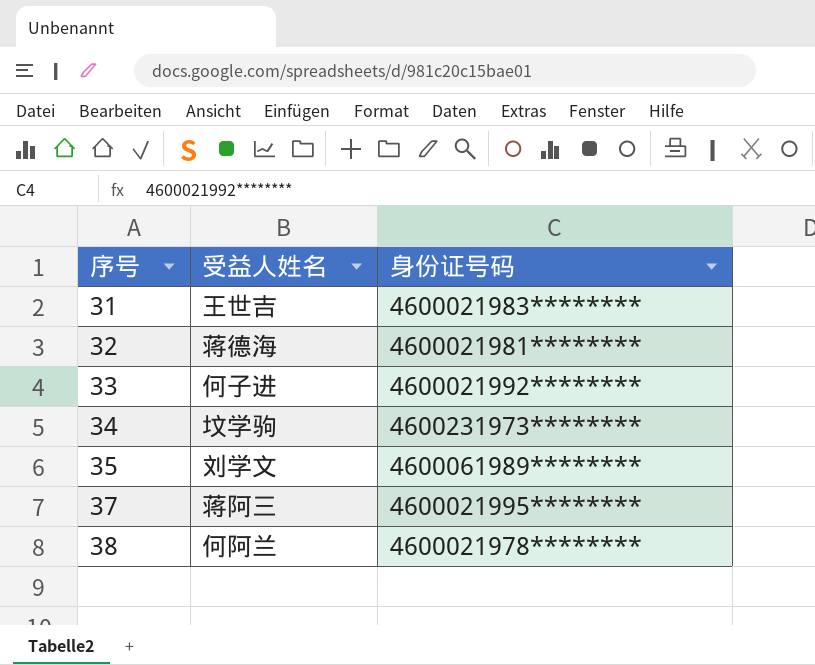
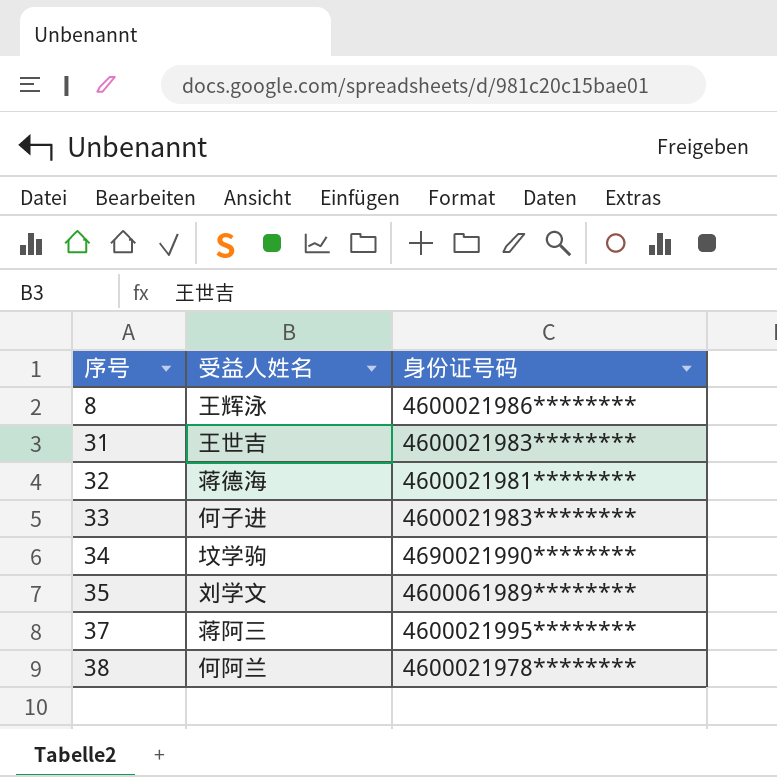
row 8: none -> 王辉泳 | 4600021986********
33 | 身份证号码: 4600021992******** -> 4600021983********
34 | 身份证号码: 4600231973******** -> 4690021990********

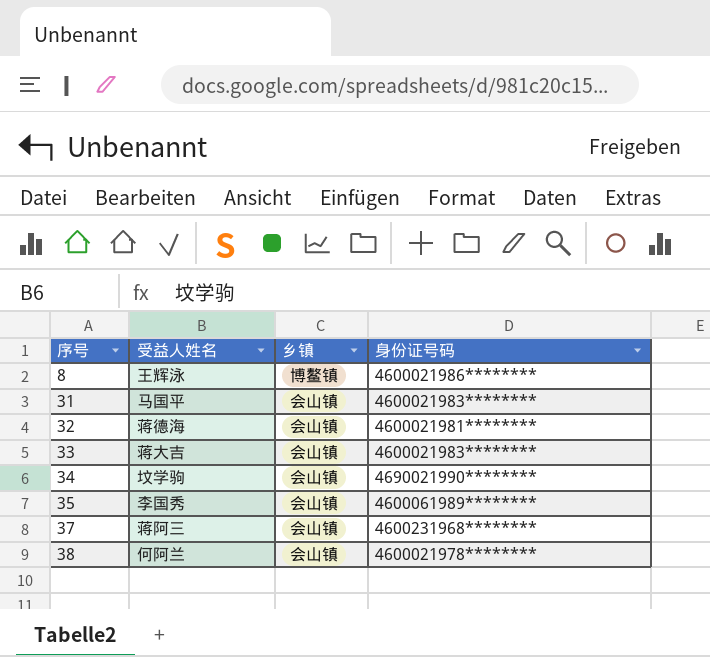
column 乡镇 | position: none -> 3
31 | 受益人姓名: 王世吉 -> 马国平
33 | 受益人姓名: 何子进 -> 蒋大吉
35 | 受益人姓名: 刘学文 -> 李国秀
37 | 身份证号码: 4600021995******** -> 4600231968********

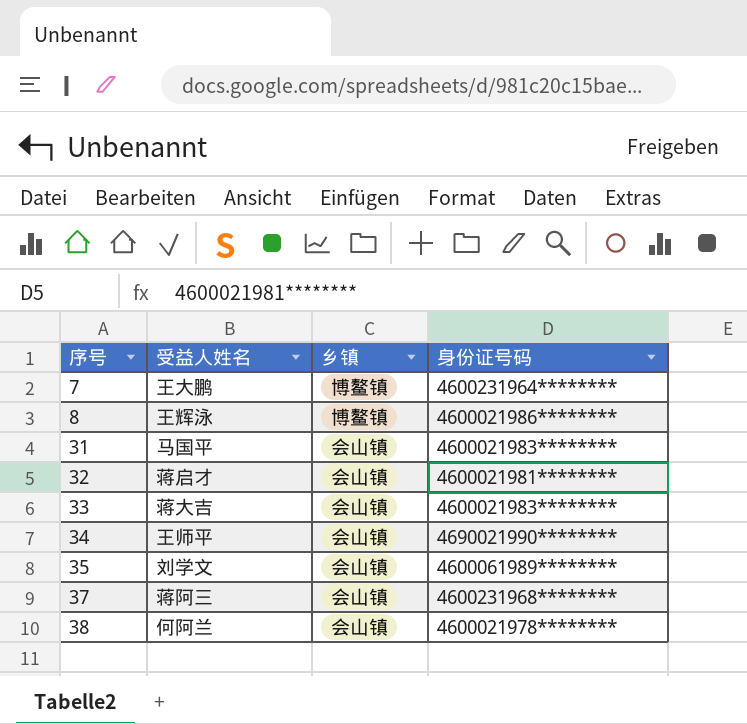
row 7: none -> 王大鹏 | 博鳌镇 | 4600231964********
32 | 受益人姓名: 蒋德海 -> 蒋启才
34 | 受益人姓名: 坟学驹 -> 王师平
35 | 受益人姓名: 李国秀 -> 刘学文

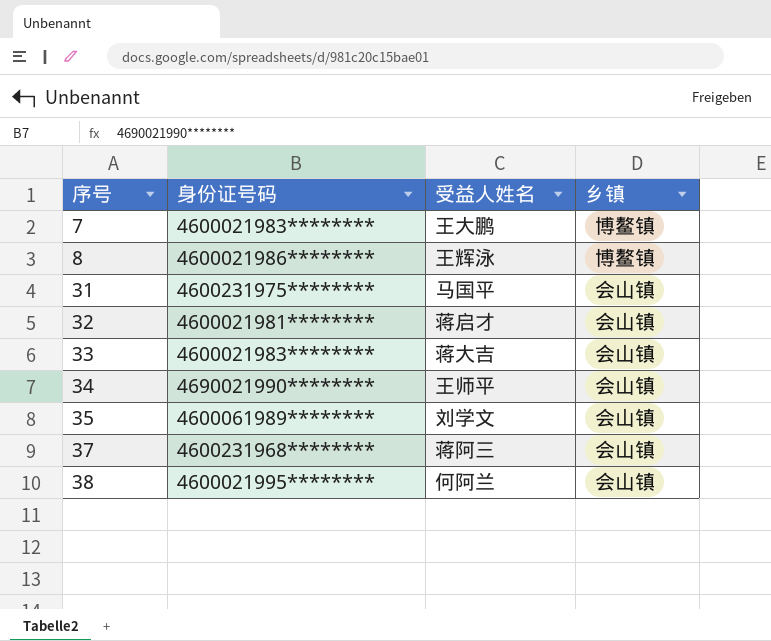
column 身份证号码 | position: 4 -> 2
7 | 身份证号码: 4600231964******** -> 4600021983********
31 | 身份证号码: 4600021983******** -> 4600231975********
38 | 身份证号码: 4600021978******** -> 4600021995********

